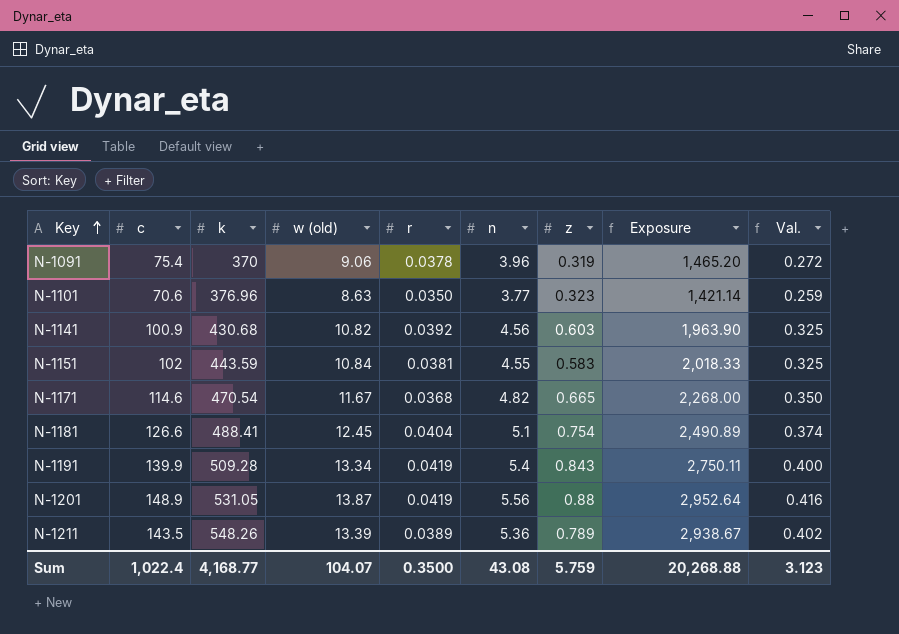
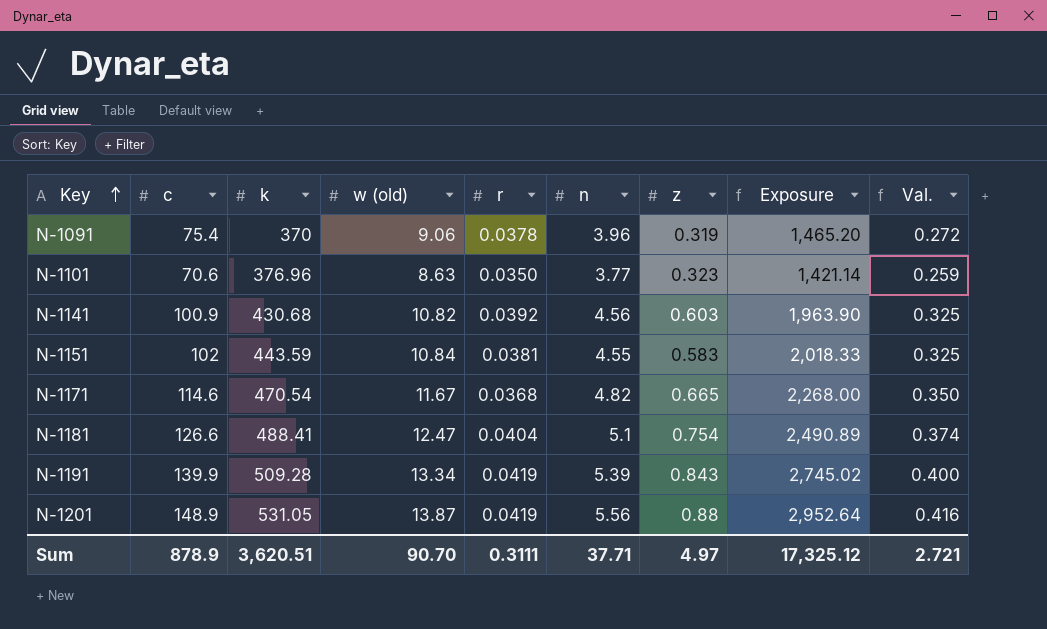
row N-1211: 143.5 | 548.26 | 13.39 | 0.0389 | 5.36 | 0.789 | 2,938.67 | 0.402 -> none
N-1181 | w (old): 12.45 -> 12.47
N-1191 | n: 5.4 -> 5.39
N-1191 | Exposure: 2,750.11 -> 2,745.02
Sum | c: 1,022.4 -> 878.9
Sum | k: 4,168.77 -> 3,620.51
Sum | w (old): 104.07 -> 90.70
Sum | r: 0.3500 -> 0.3111
Sum | n: 43.08 -> 37.71
Sum | z: 5.759 -> 4.97
Sum | Exposure: 20,268.88 -> 17,325.12
Sum | Val.: 3.123 -> 2.721

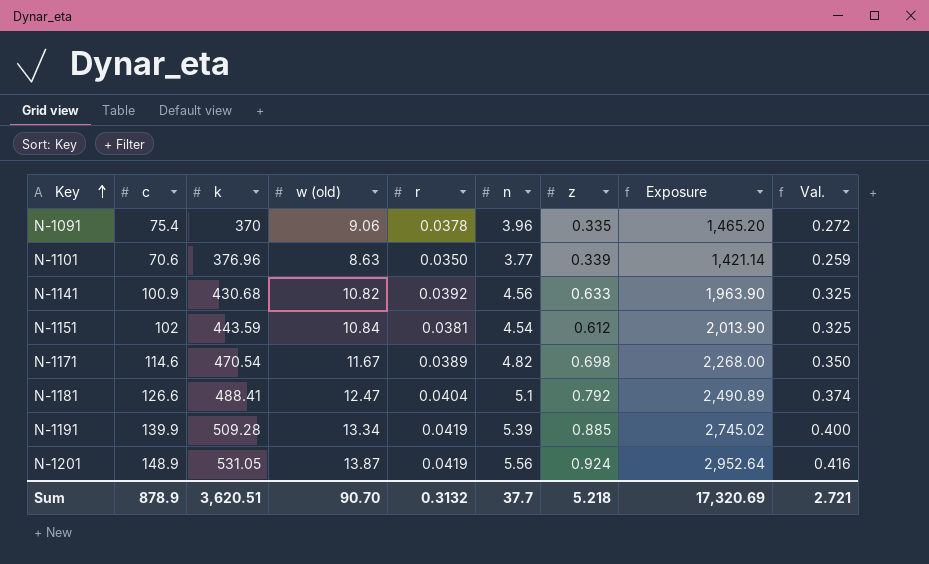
N-1091 | z: 0.319 -> 0.335
N-1101 | z: 0.323 -> 0.339
N-1141 | z: 0.603 -> 0.633
N-1151 | n: 4.55 -> 4.54
N-1151 | z: 0.583 -> 0.612
N-1151 | Exposure: 2,018.33 -> 2,013.90
N-1171 | r: 0.0368 -> 0.0389
N-1171 | z: 0.665 -> 0.698
N-1181 | z: 0.754 -> 0.792
N-1191 | z: 0.843 -> 0.885
N-1201 | z: 0.88 -> 0.924
Sum | r: 0.3111 -> 0.3132
Sum | n: 37.71 -> 37.7
Sum | z: 4.97 -> 5.218
Sum | Exposure: 17,325.12 -> 17,320.69

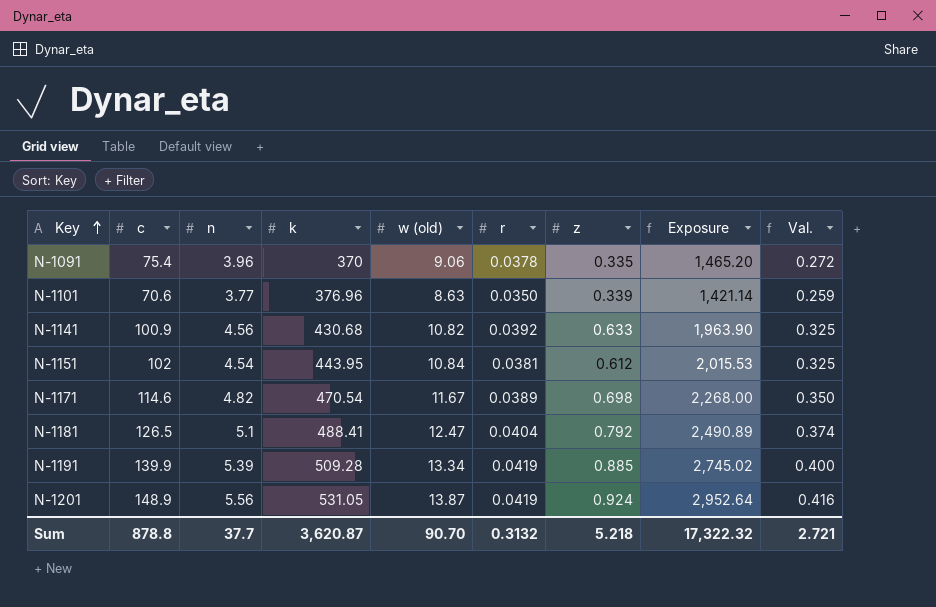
column n | position: 6 -> 3
N-1151 | k: 443.59 -> 443.95
N-1151 | Exposure: 2,013.90 -> 2,015.53
N-1181 | c: 126.6 -> 126.5
Sum | c: 878.9 -> 878.8
Sum | k: 3,620.51 -> 3,620.87
Sum | Exposure: 17,320.69 -> 17,322.32

